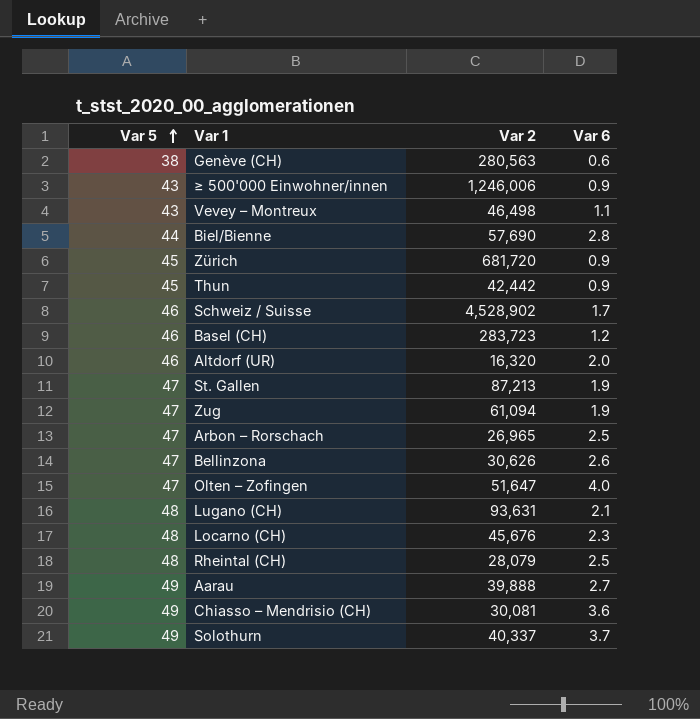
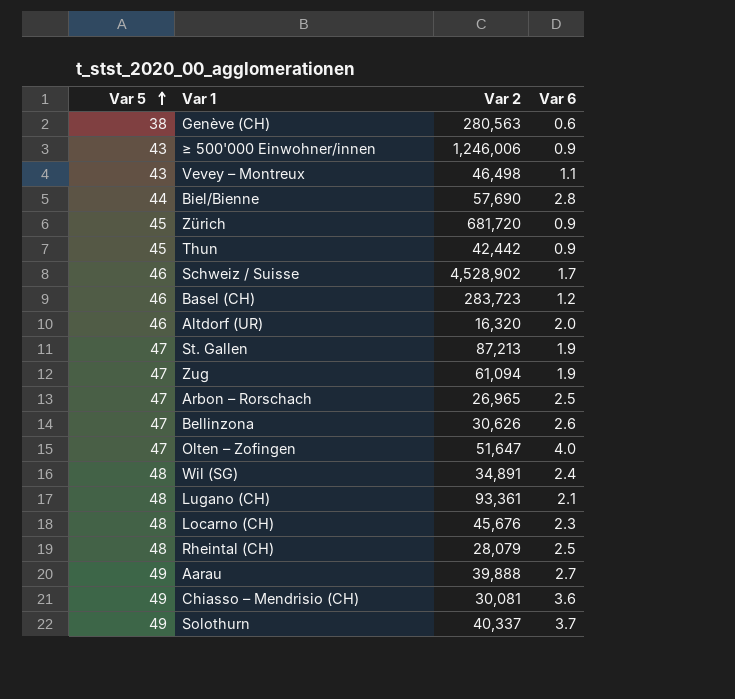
row Wil (SG): none -> 48 | 34,891 | 2.4
Lugano (CH) | Var 2: 93,631 -> 93,361

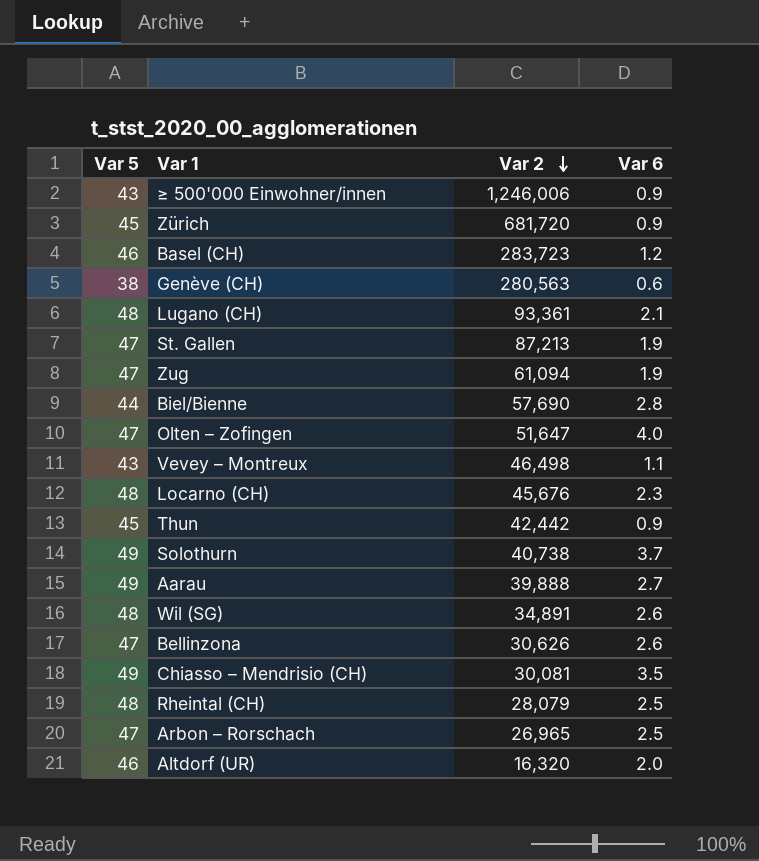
row order: Var 5 ascending -> Var 2 descending
row Schweiz / Suisse: 46 | 4,528,902 | 1.7 -> none
Solothurn | Var 2: 40,337 -> 40,738
Wil (SG) | Var 6: 2.4 -> 2.6
Chiasso – Mendrisio (CH) | Var 6: 3.6 -> 3.5

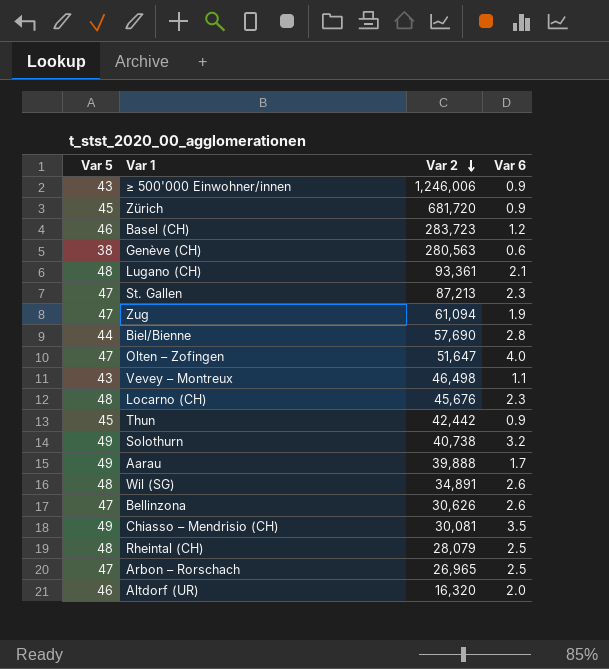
St. Gallen | Var 6: 1.9 -> 2.3
Solothurn | Var 6: 3.7 -> 3.2
Aarau | Var 6: 2.7 -> 1.7

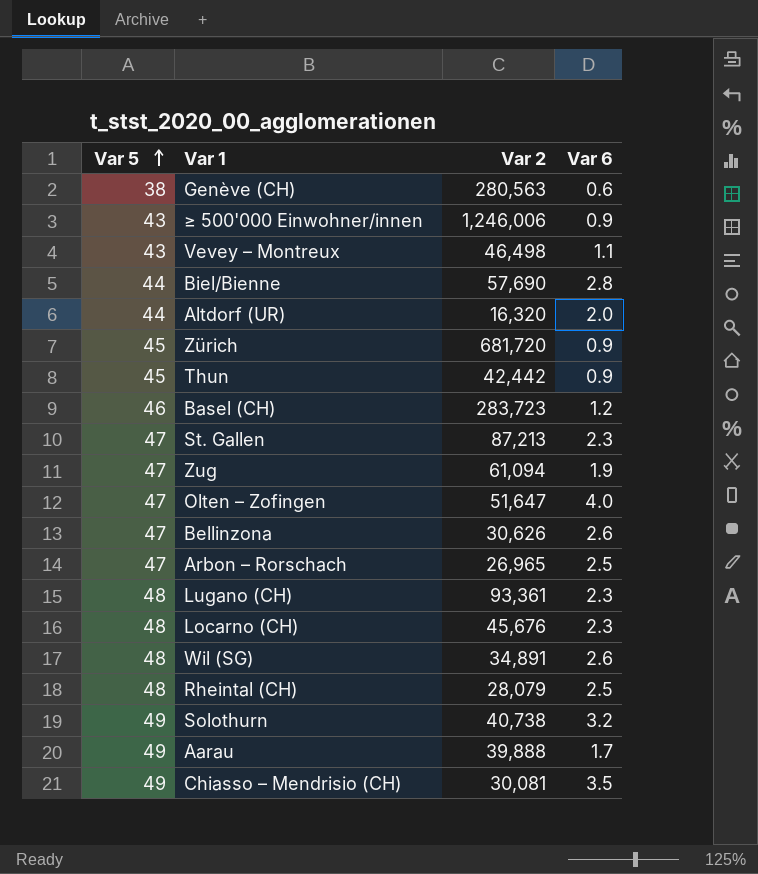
row order: Var 2 descending -> Var 5 ascending
Altdorf (UR) | Var 5: 46 -> 44
Lugano (CH) | Var 6: 2.1 -> 2.3

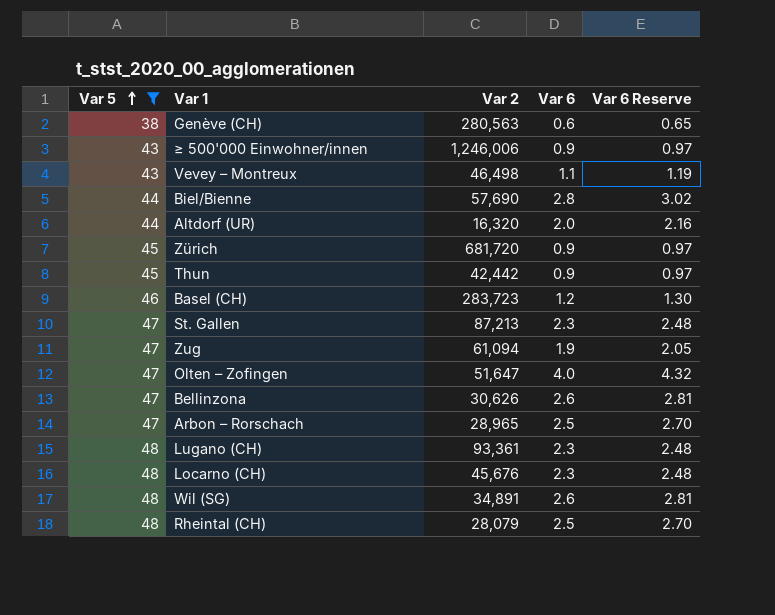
filter: none -> Var 5 != 49
column Var 6 Reserve | formula: none -> [Var 6] * 1.08
Arbon – Rorschach | Var 2: 26,965 -> 28,965

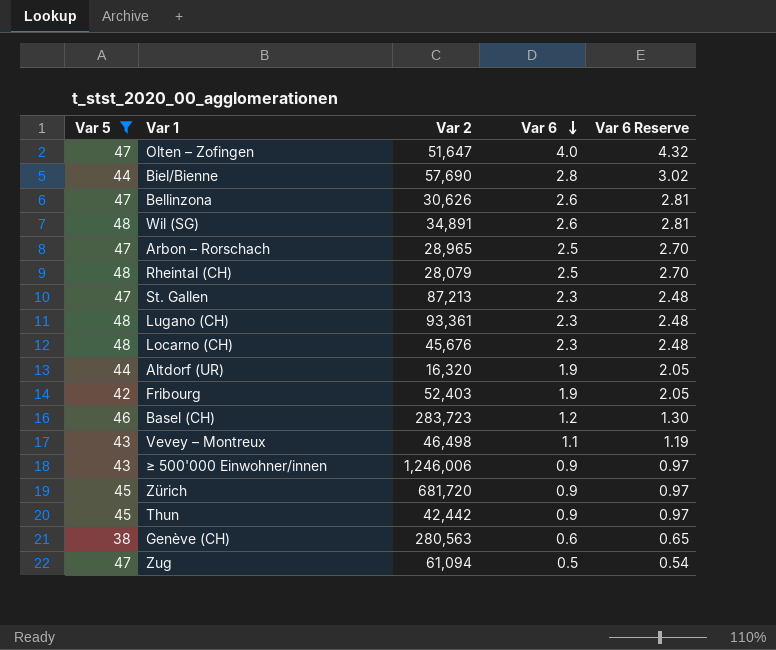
row order: Var 5 ascending -> Var 6 descending
Altdorf (UR) | Var 6: 2.0 -> 1.9
Altdorf (UR) | Var 6 Reserve: 2.16 -> 2.05
row Fribourg: none -> 42 | 52,403 | 1.9 | 2.05
Zug | Var 6: 1.9 -> 0.5
Zug | Var 6 Reserve: 2.05 -> 0.54

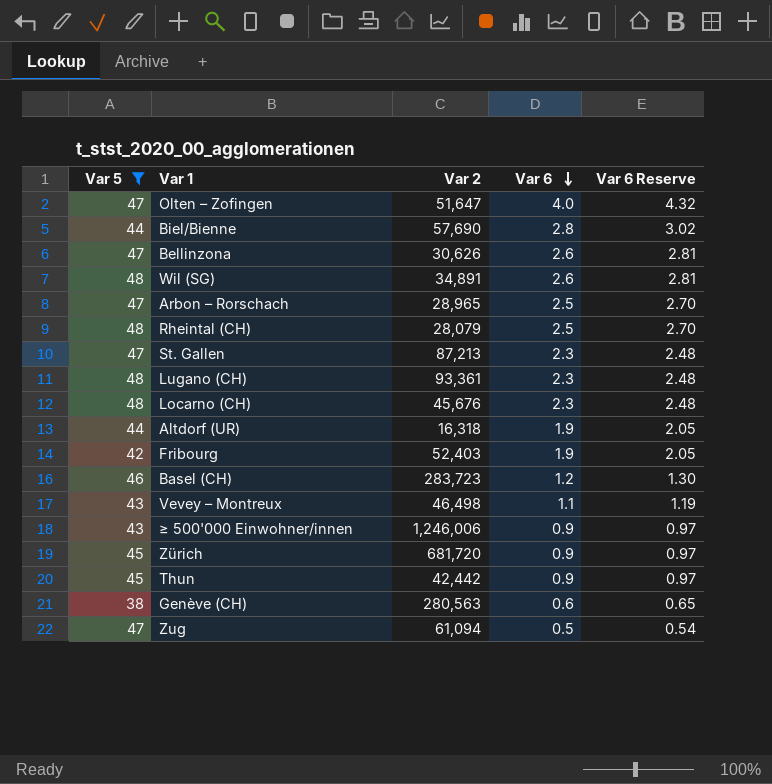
Altdorf (UR) | Var 2: 16,320 -> 16,318

